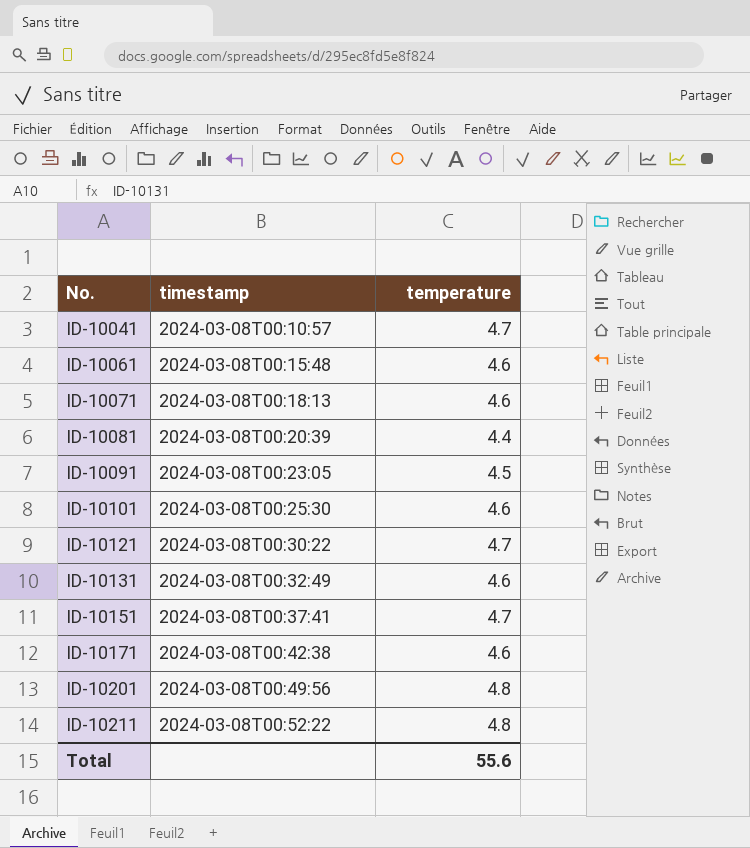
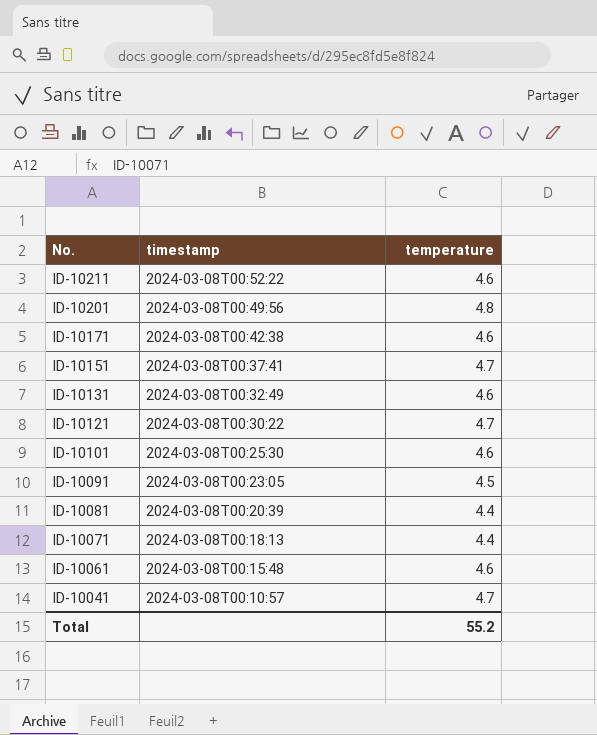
row order: No. ascending -> No. descending
ID-10211 | temperature: 4.8 -> 4.6
ID-10071 | temperature: 4.6 -> 4.4
Total | temperature: 55.6 -> 55.2

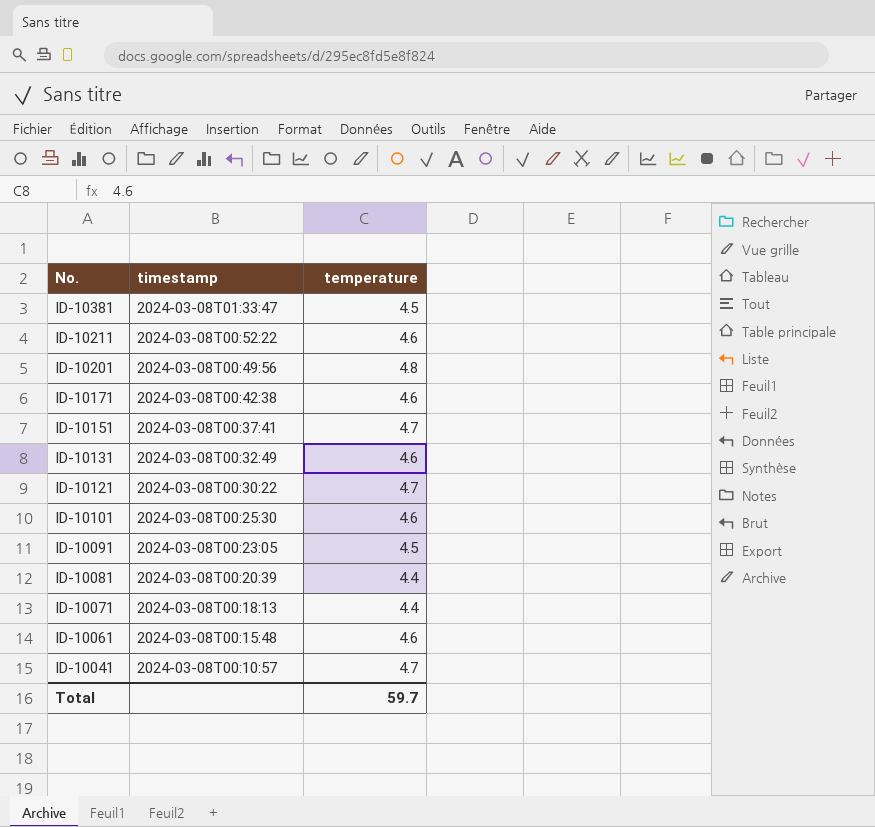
row ID-10381: none -> 2024-03-08T01:33:47 | 4.5
Total | temperature: 55.2 -> 59.7

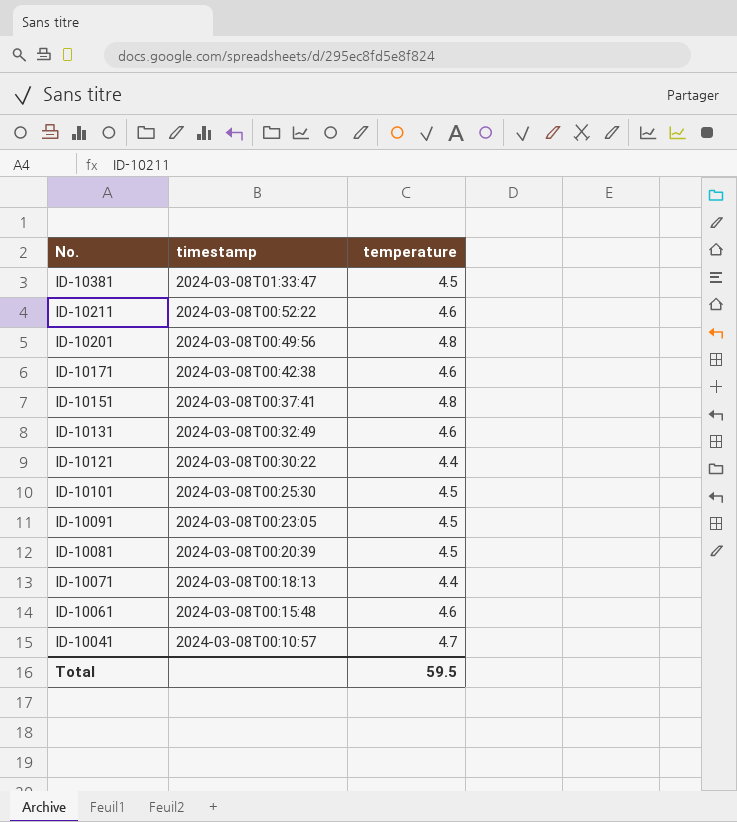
ID-10151 | temperature: 4.7 -> 4.8
ID-10121 | temperature: 4.7 -> 4.4
ID-10101 | temperature: 4.6 -> 4.5
ID-10081 | temperature: 4.4 -> 4.5
Total | temperature: 59.7 -> 59.5

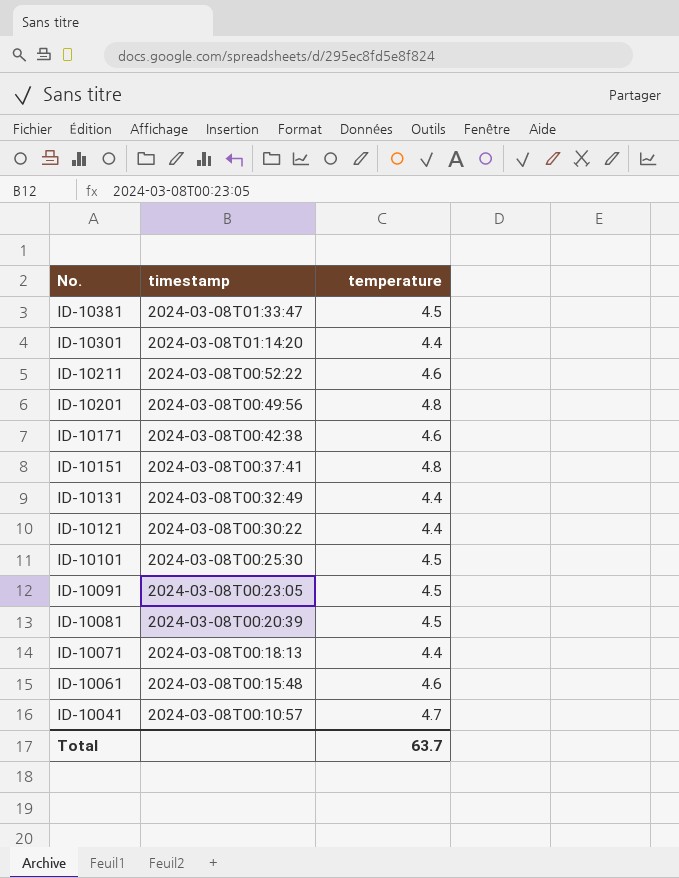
row ID-10301: none -> 2024-03-08T01:14:20 | 4.4
ID-10131 | temperature: 4.6 -> 4.4
Total | temperature: 59.5 -> 63.7

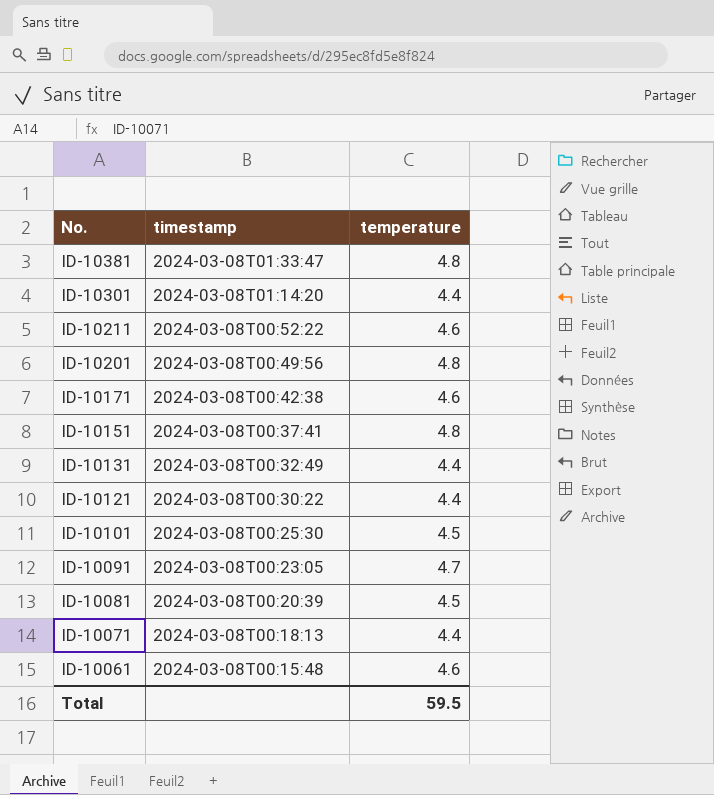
row ID-10041: 2024-03-08T00:10:57 | 4.7 -> none
ID-10381 | temperature: 4.5 -> 4.8
ID-10091 | temperature: 4.5 -> 4.7
Total | temperature: 63.7 -> 59.5

